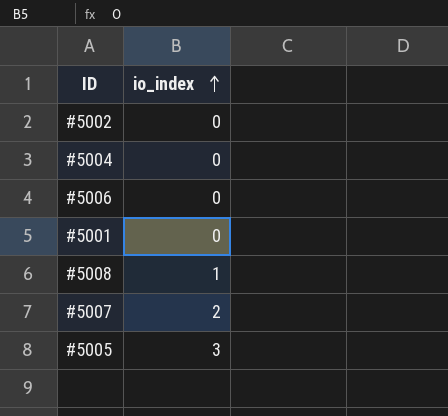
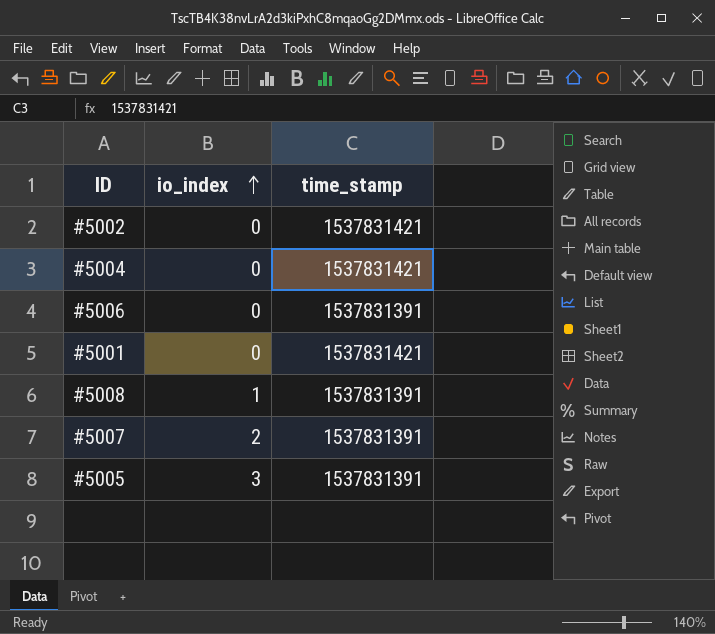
column time_stamp | position: none -> 3

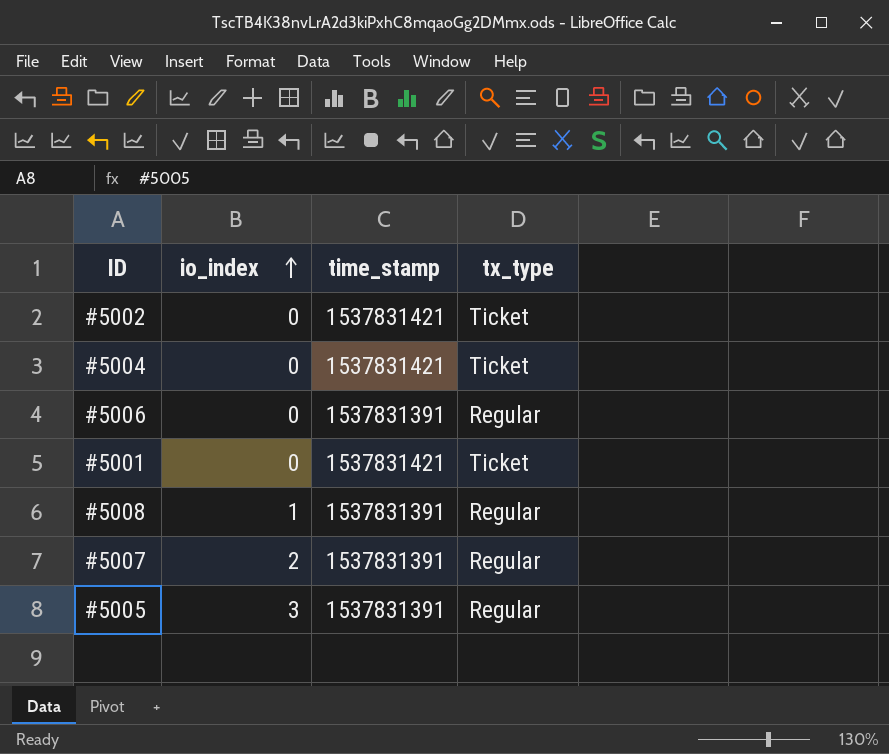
column tx_type | position: none -> 4

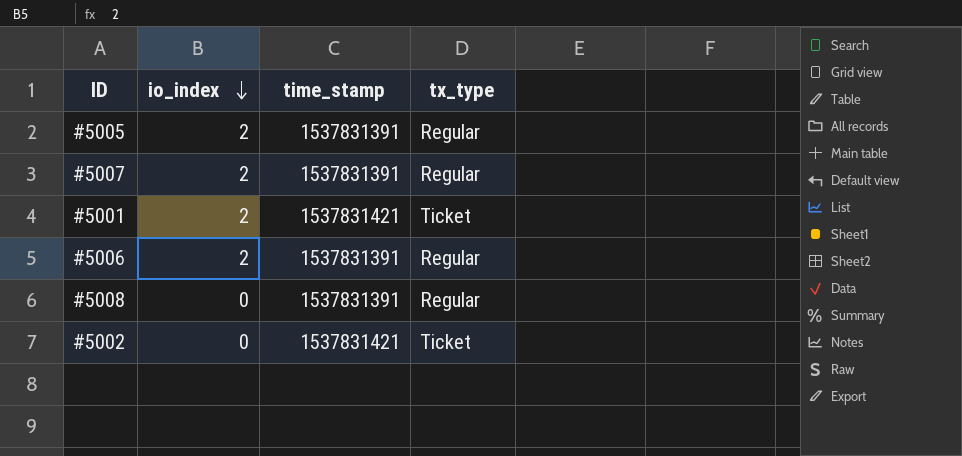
row order: io_index ascending -> io_index descending
row #5004: 0 | 1537831421 | Ticket -> none
#5005 | io_index: 3 -> 2
#5001 | io_index: 0 -> 2
#5006 | io_index: 0 -> 2
#5008 | io_index: 1 -> 0

